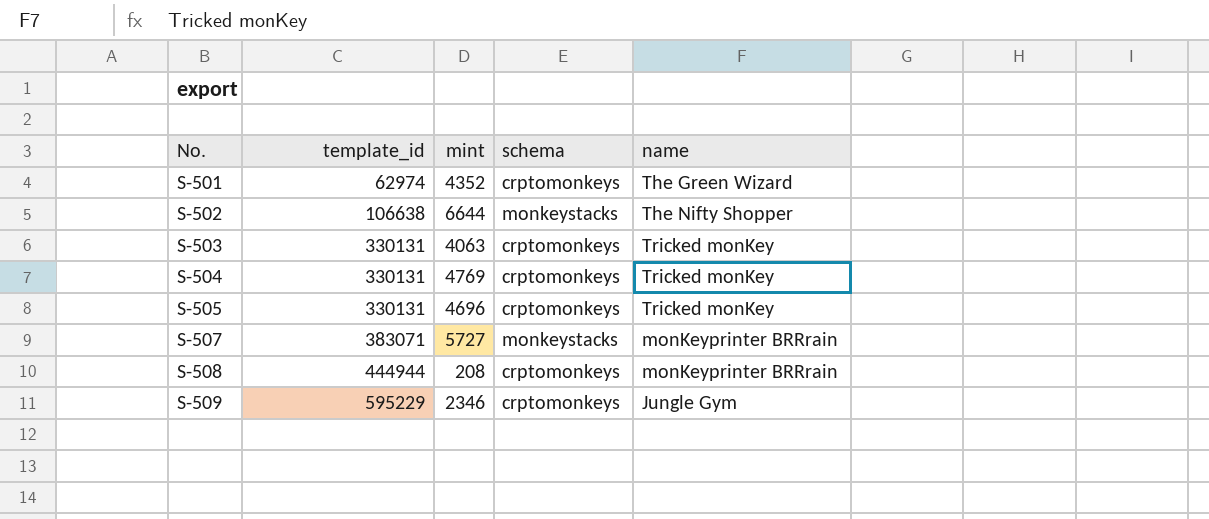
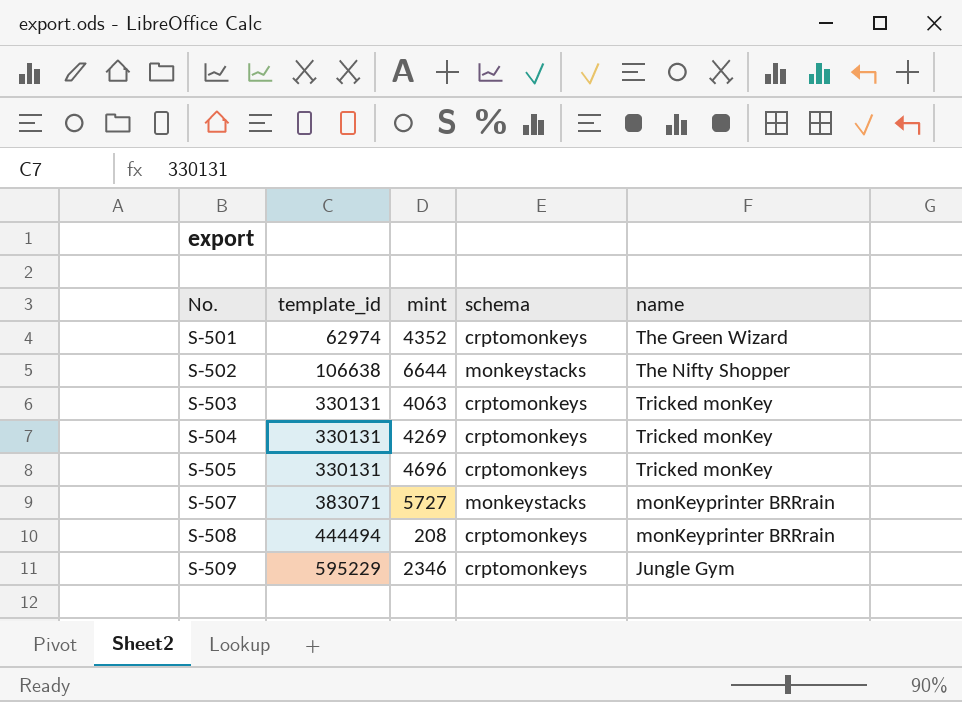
S-504 | mint: 4769 -> 4269
S-508 | template_id: 444944 -> 444494

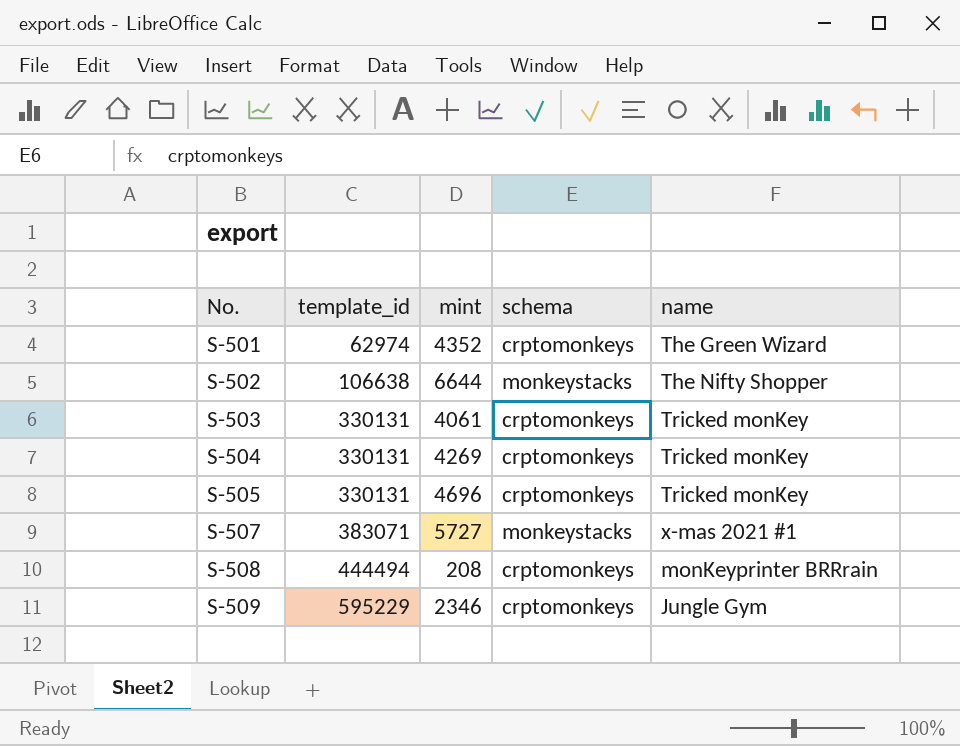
S-503 | mint: 4063 -> 4061
S-507 | name: monKeyprinter BRRrain -> x-mas 2021 #1

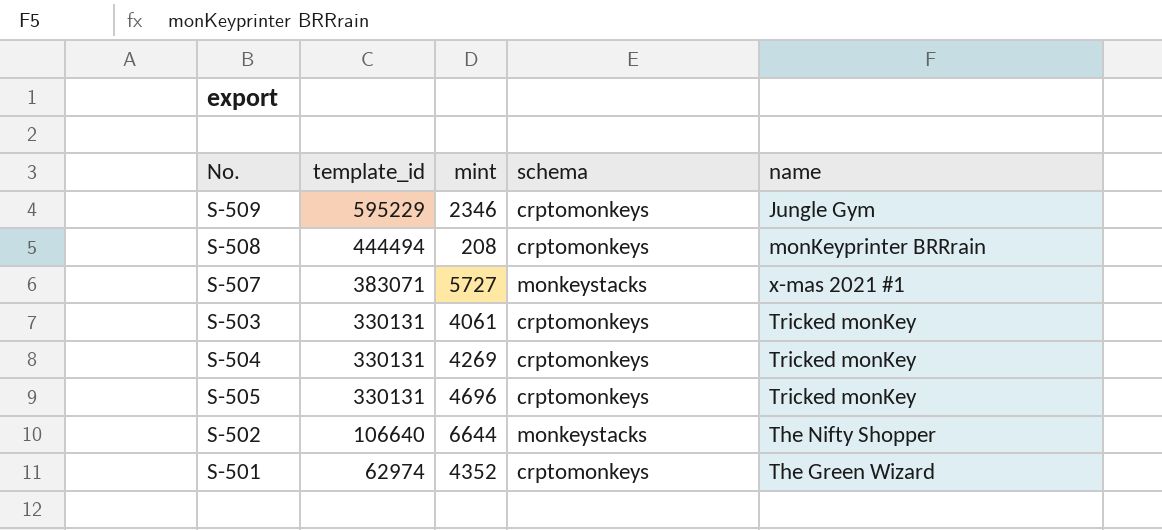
row order: No. ascending -> template_id descending
S-502 | template_id: 106638 -> 106640

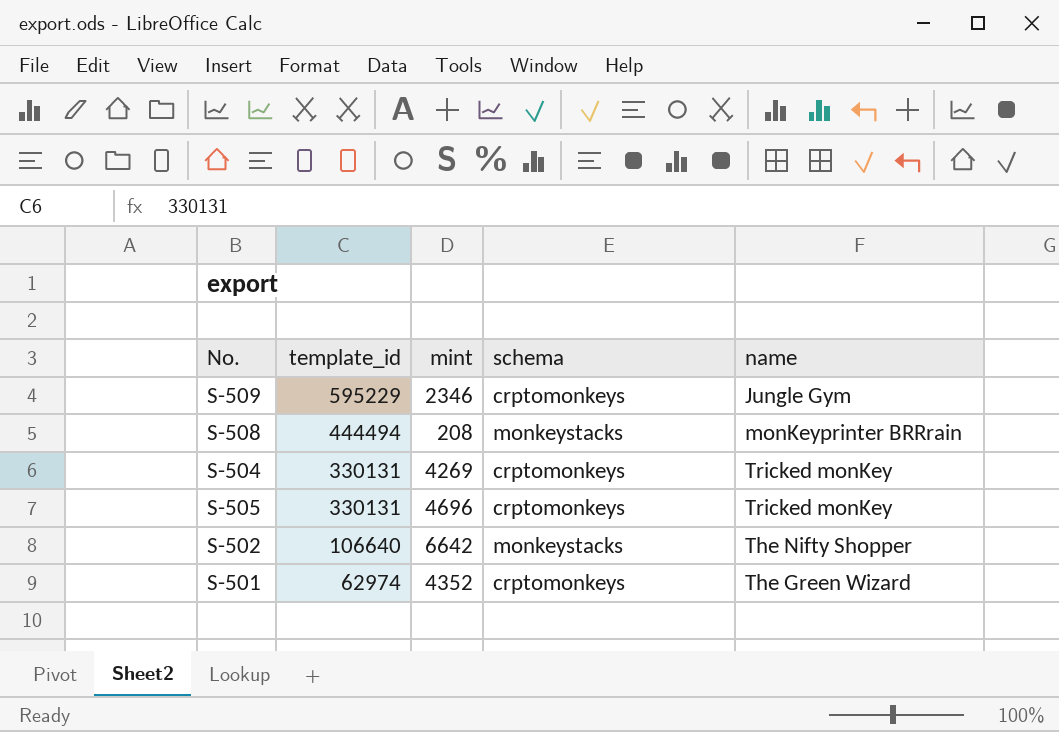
row S-507: 383071 | 5727 | monkeystacks | x-mas 2021 #1 -> none
row S-503: 330131 | 4061 | crptomonkeys | Tricked monKey -> none
S-508 | schema: crptomonkeys -> monkeystacks
S-502 | mint: 6644 -> 6642

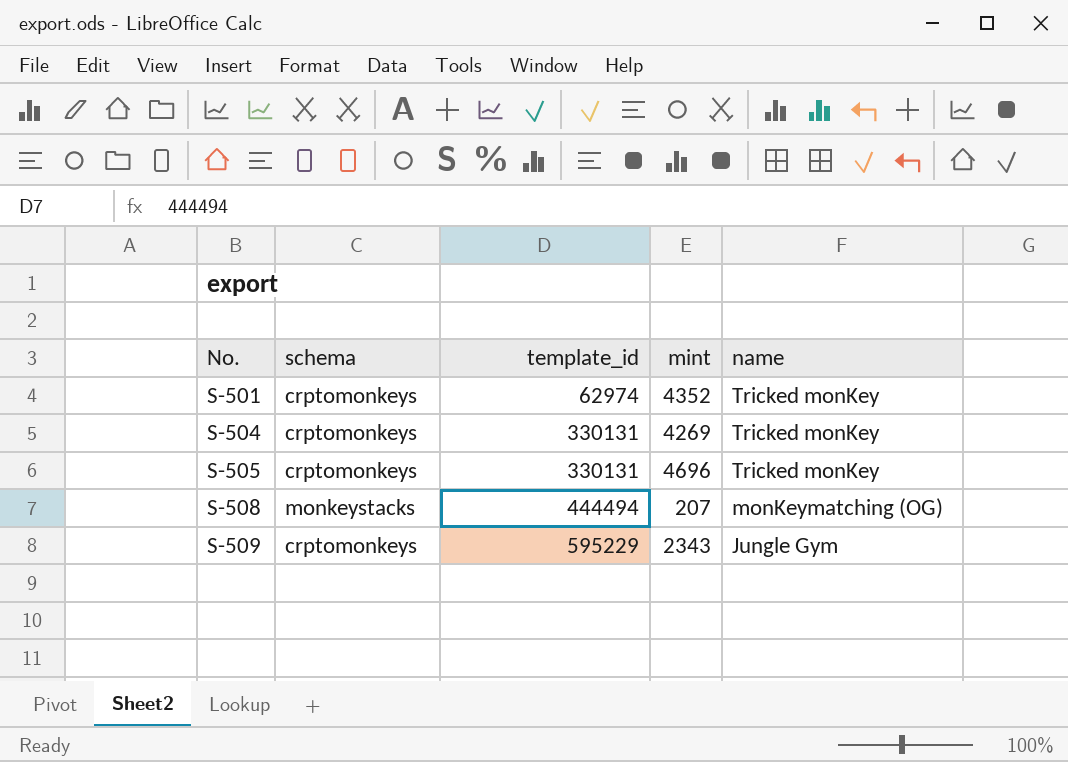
row order: template_id descending -> No. ascending
column schema | position: 4 -> 2
row S-502: 106640 | 6642 | monkeystacks | The Nifty Shopper -> none
S-501 | name: The Green Wizard -> Tricked monKey
S-508 | mint: 208 -> 207
S-508 | name: monKeyprinter BRRrain -> monKeymatching (OG)
S-509 | mint: 2346 -> 2343

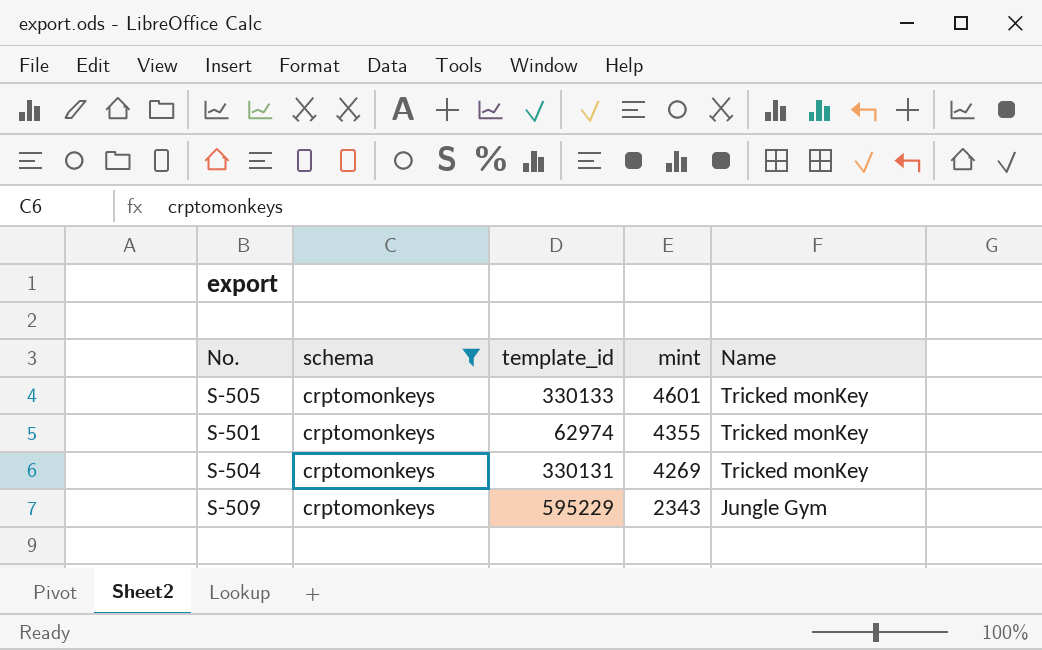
filter: none -> schema = crptomonkeys
row order: No. ascending -> mint descending
column name: name -> Name
S-505 | template_id: 330131 -> 330133
S-505 | mint: 4696 -> 4601
S-501 | mint: 4352 -> 4355

